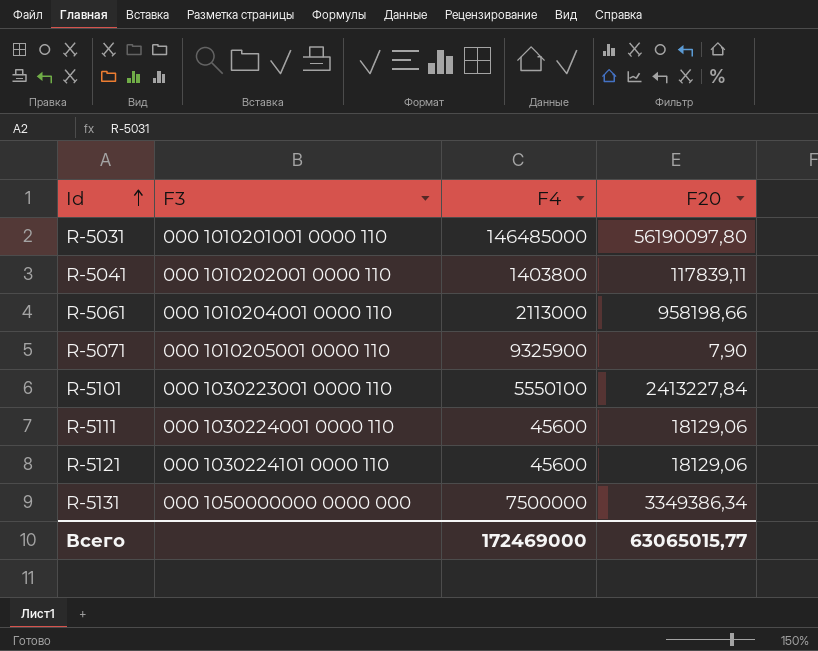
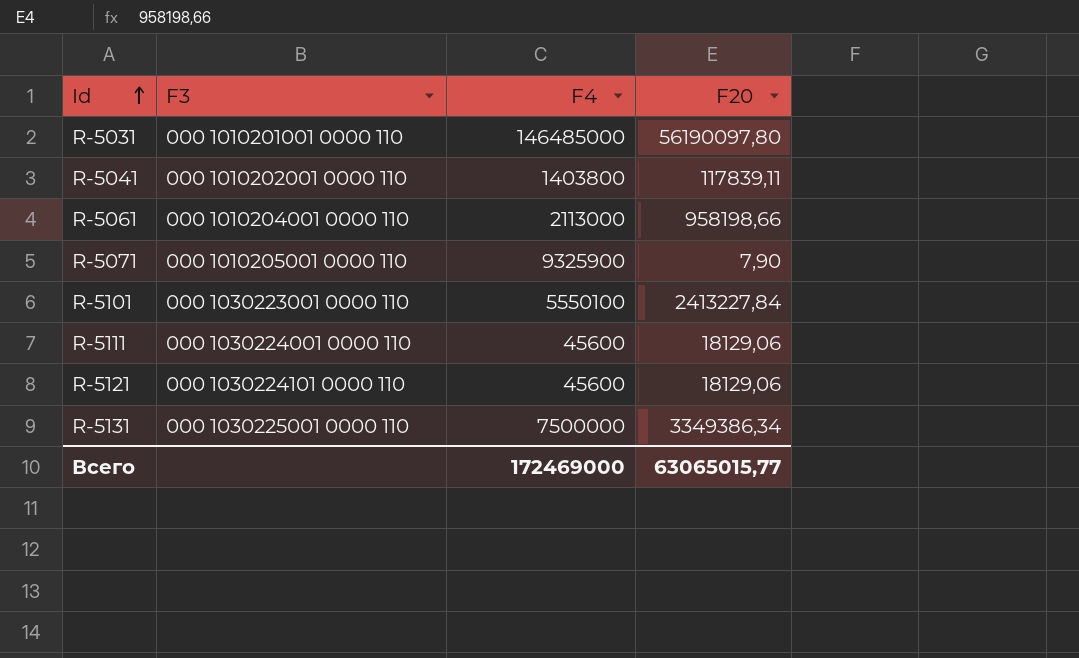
R-5131 | F3: 000 1050000000 0000 000 -> 000 1030225001 0000 110

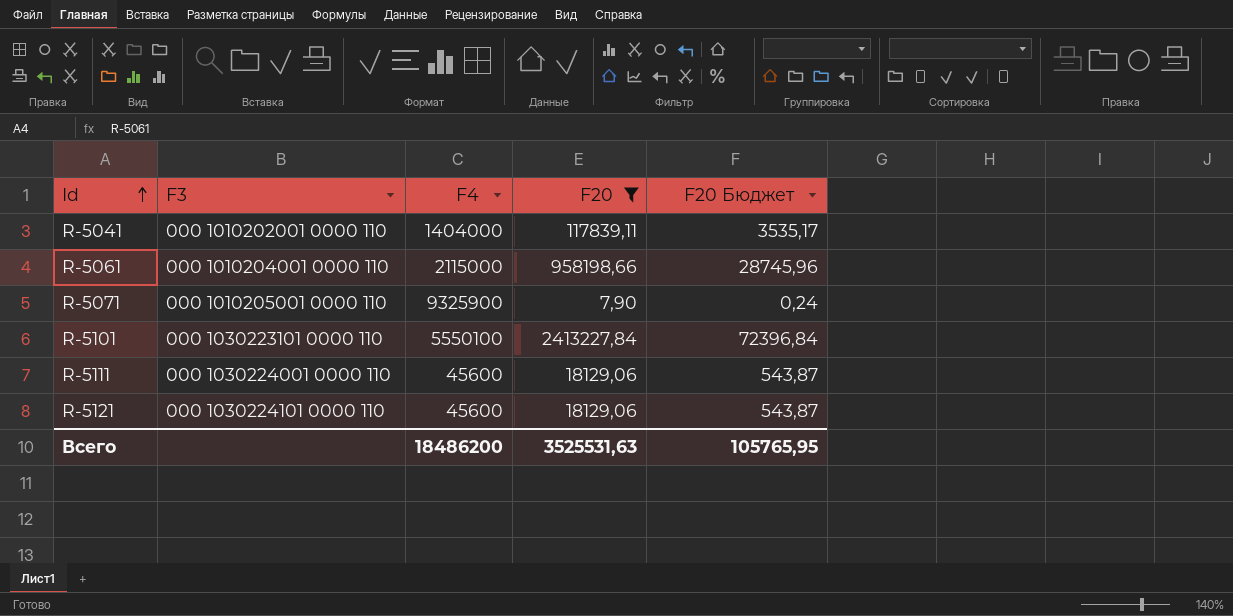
filter: none -> F20 <= 2413227,84
column F20 Бюджет | formula: none -> [F20] * 0,03
R-5041 | F4: 1403800 -> 1404000
R-5061 | F4: 2113000 -> 2115000
R-5101 | F3: 000 1030223001 0000 110 -> 000 1030223101 0000 110
Всего | F4: 172469000 -> 18486200
Всего | F20: 63065015,77 -> 3525531,63

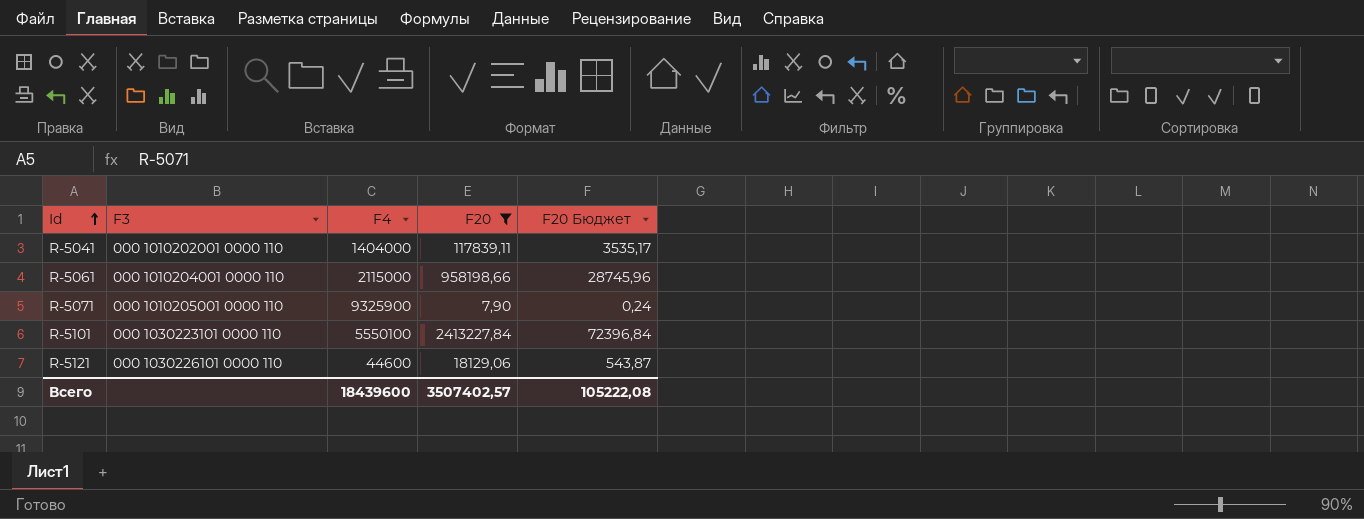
row R-5111: 000 1030224001 0000 110 | 45600 | 18129,06 | 543,87 -> none
R-5121 | F3: 000 1030224101 0000 110 -> 000 1030226101 0000 110
R-5121 | F4: 45600 -> 44600
Всего | F4: 18486200 -> 18439600
Всего | F20: 3525531,63 -> 3507402,57
Всего | F20 Бюджет: 105765,95 -> 105222,08

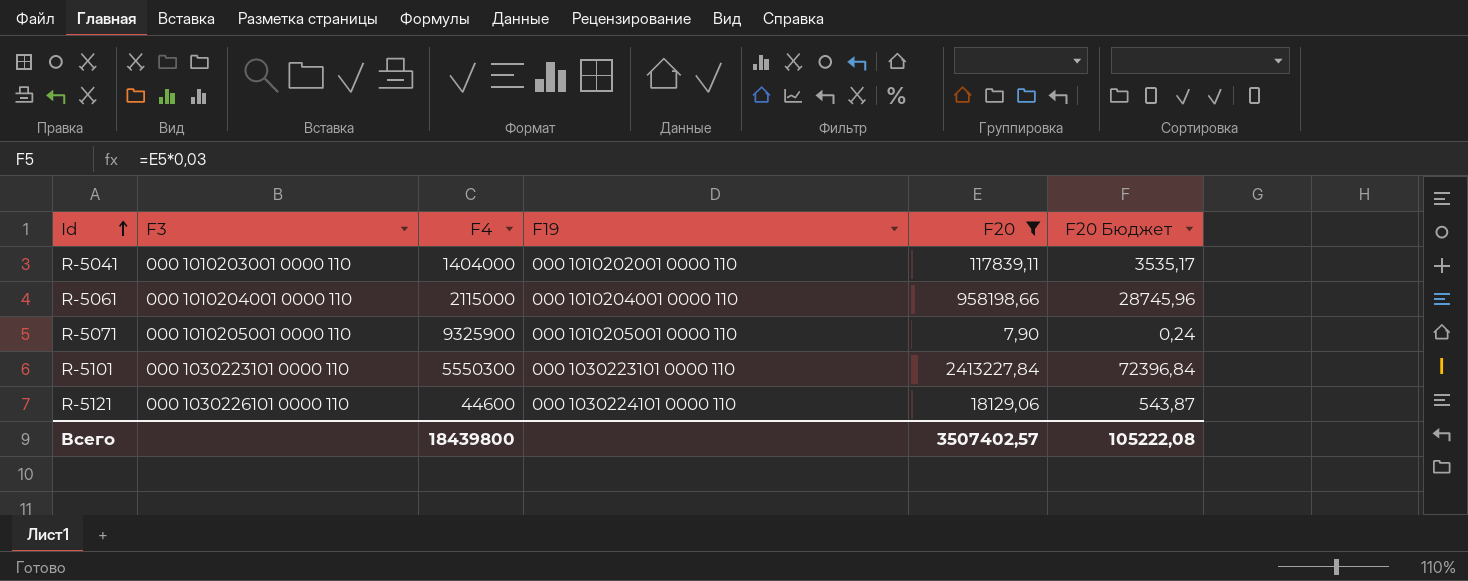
column F19 | position: none -> 4
R-5041 | F3: 000 1010202001 0000 110 -> 000 1010203001 0000 110
R-5101 | F4: 5550100 -> 5550300
Всего | F4: 18439600 -> 18439800

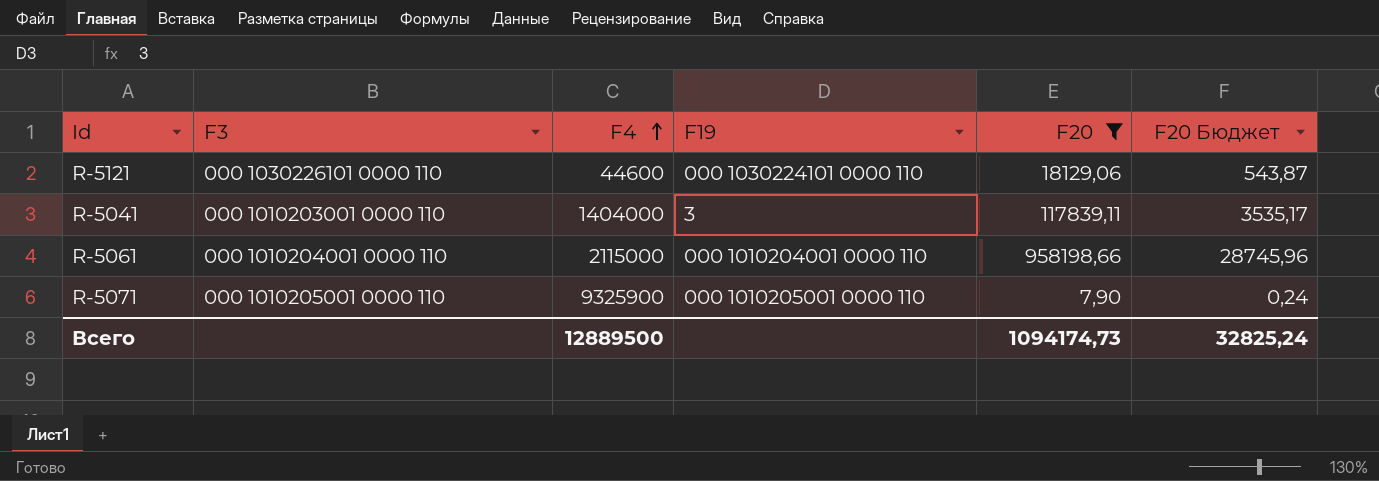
row order: Id ascending -> F4 ascending
row R-5101: 000 1030223101 0000 110 | 5550300 | 000 1030223101 0000 110 | 2413227,84 | 72396,84 -> none
R-5041 | F19: 000 1010202001 0000 110 -> 3
Всего | F4: 18439800 -> 12889500
Всего | F20: 3507402,57 -> 1094174,73
Всего | F20 Бюджет: 105222,08 -> 32825,24

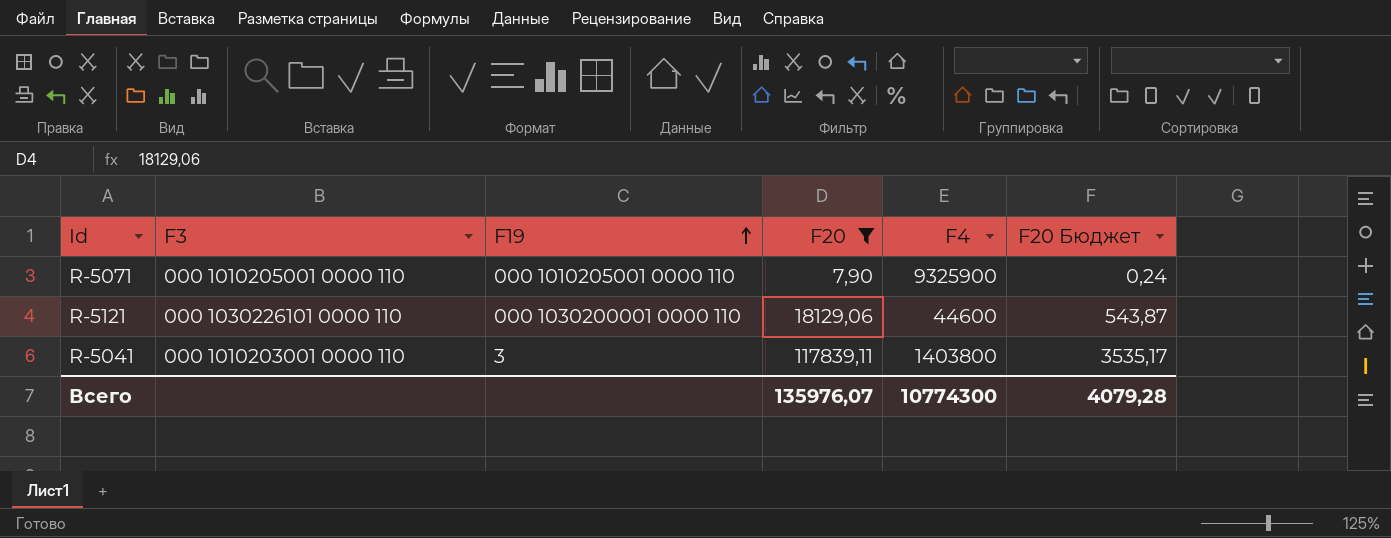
row order: F4 ascending -> F19 ascending
column F4 | position: 3 -> 5
row R-5061: 000 1010204001 0000 110 | 2115000 | 000 1010204001 0000 110 | 958198,66 | 28745,96 -> none
R-5121 | F19: 000 1030224101 0000 110 -> 000 1030200001 0000 110
R-5041 | F4: 1404000 -> 1403800
Всего | F20: 1094174,73 -> 135976,07
Всего | F4: 12889500 -> 10774300
Всего | F20 Бюджет: 32825,24 -> 4079,28

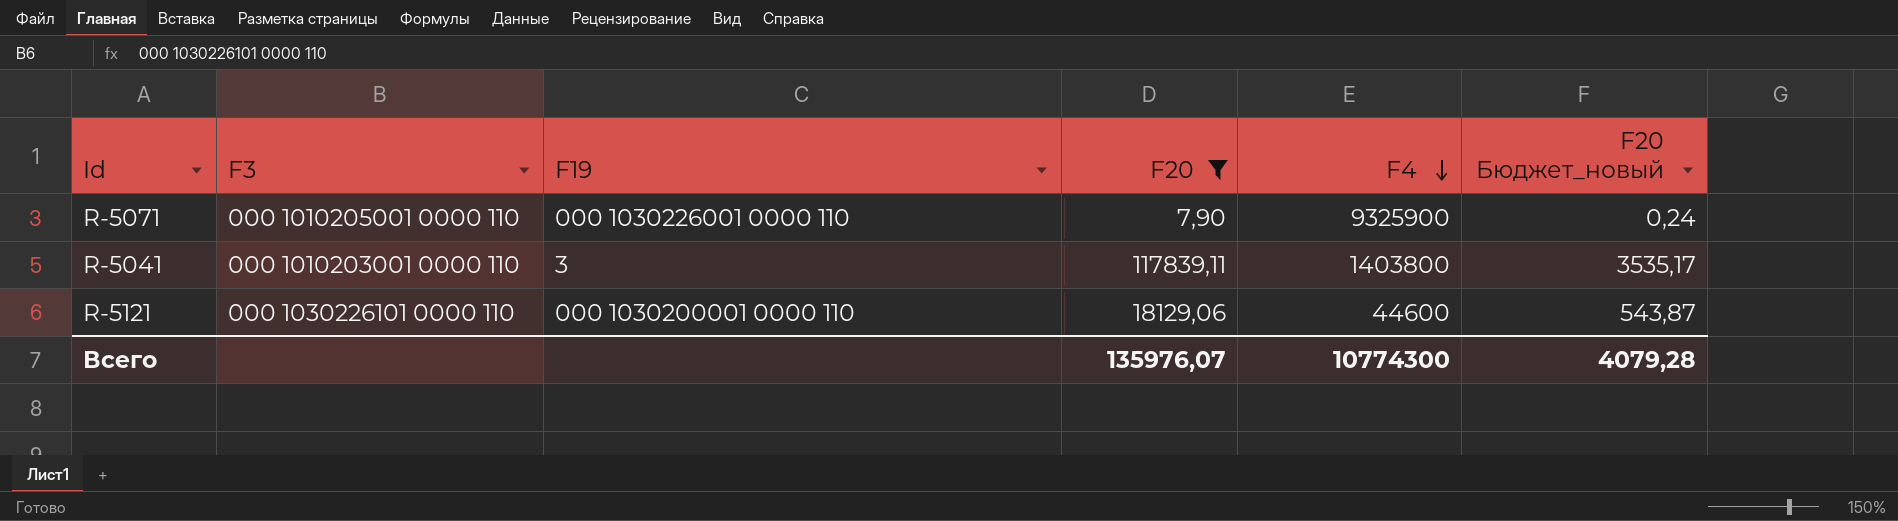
row order: F19 ascending -> F4 descending
column name: F20 Бюджет -> F20 Бюджет_новый
R-5071 | F19: 000 1010205001 0000 110 -> 000 1030226001 0000 110

